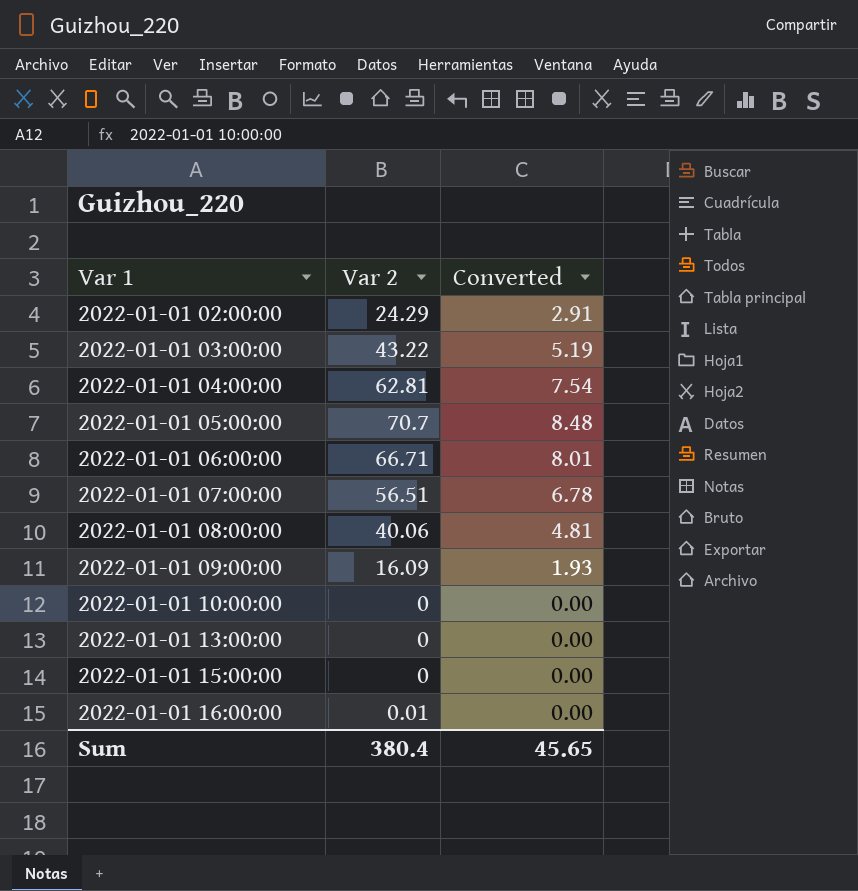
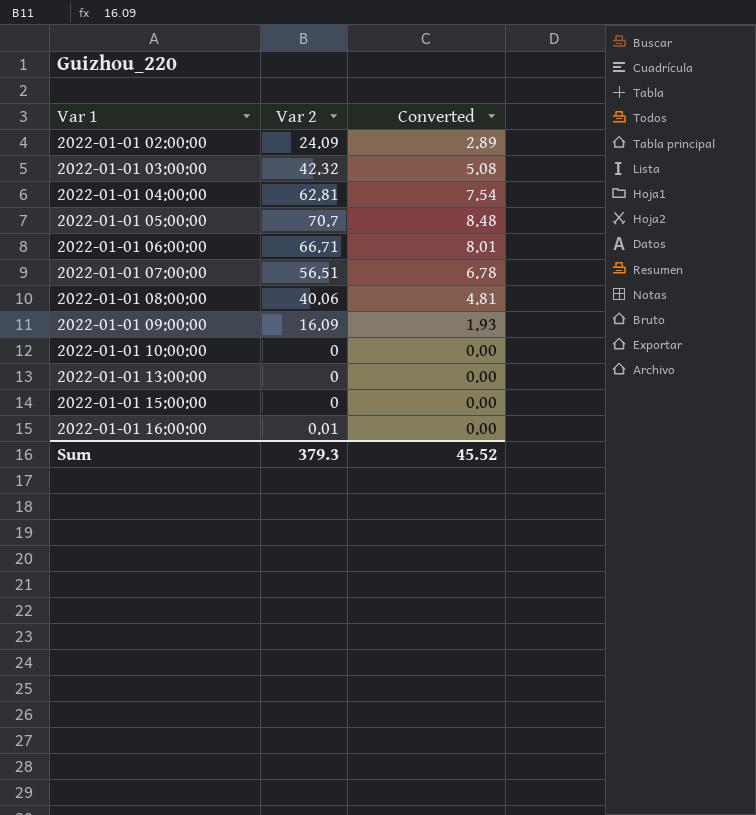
2022-01-01 02:00:00 | Var 2: 24.29 -> 24.09
2022-01-01 02:00:00 | Converted: 2.91 -> 2.89
2022-01-01 03:00:00 | Var 2: 43.22 -> 42.32
2022-01-01 03:00:00 | Converted: 5.19 -> 5.08
Sum | Var 2: 380.4 -> 379.3
Sum | Converted: 45.65 -> 45.52

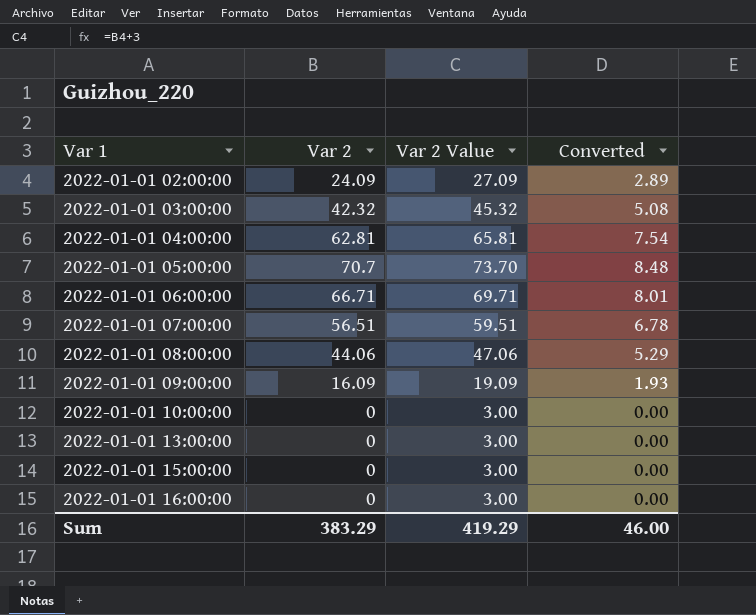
column Var 2 Value | formula: none -> [Var 2] + 3
2022-01-01 08:00:00 | Var 2: 40.06 -> 44.06
2022-01-01 08:00:00 | Converted: 4.81 -> 5.29
2022-01-01 16:00:00 | Var 2: 0.01 -> 0
Sum | Var 2: 379.3 -> 383.29
Sum | Converted: 45.52 -> 46.00

